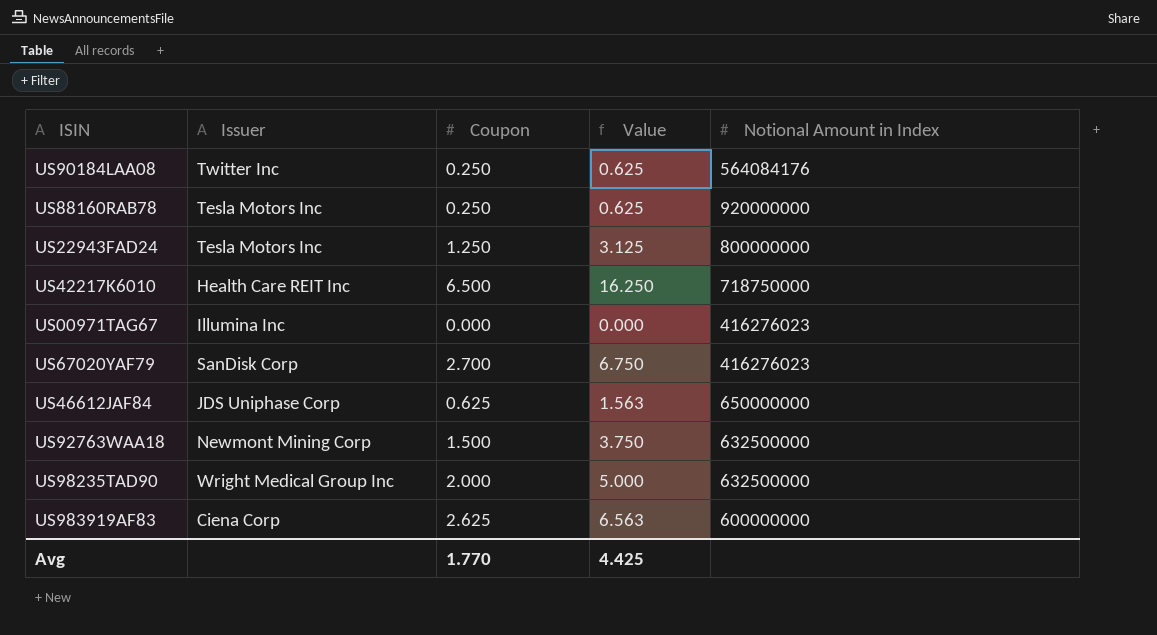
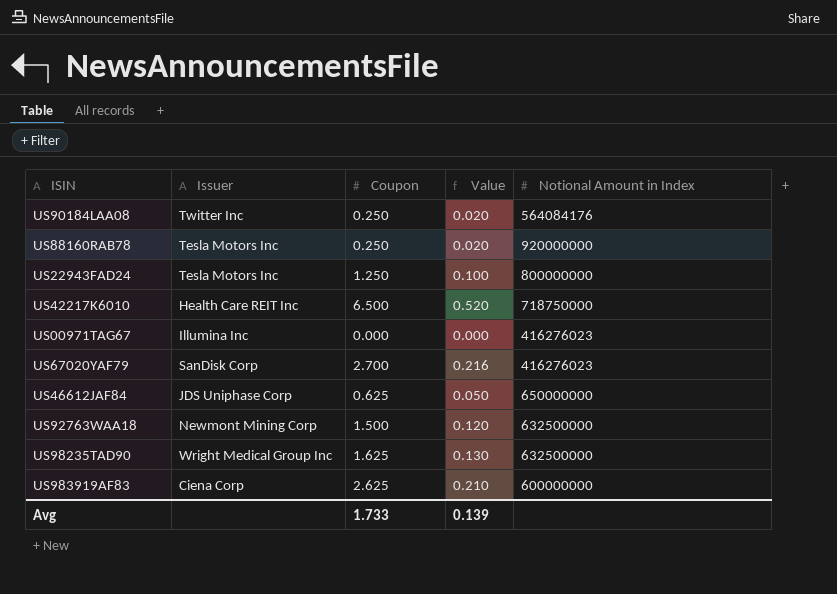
column Value | formula: [Coupon] * 2.5 -> [Coupon] * 0.08
US98235TAD90 | Coupon: 2.000 -> 1.625
Avg | Coupon: 1.770 -> 1.733
Avg | Value: 4.425 -> 0.139

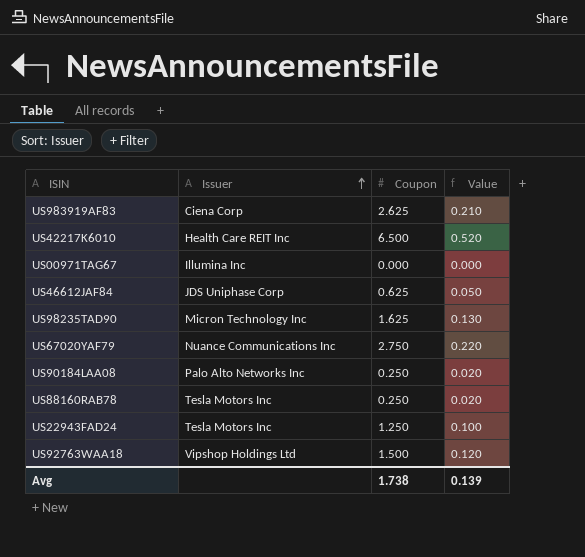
row order: none -> Issuer ascending
column Notional Amount in Index | position: 5 -> none
US98235TAD90 | Issuer: Wright Medical Group Inc -> Micron Technology Inc
US67020YAF79 | Issuer: SanDisk Corp -> Nuance Communications Inc
US67020YAF79 | Coupon: 2.700 -> 2.750
US67020YAF79 | Value: 0.216 -> 0.220
US90184LAA08 | Issuer: Twitter Inc -> Palo Alto Networks Inc
US92763WAA18 | Issuer: Newmont Mining Corp -> Vipshop Holdings Ltd
Avg | Coupon: 1.733 -> 1.738

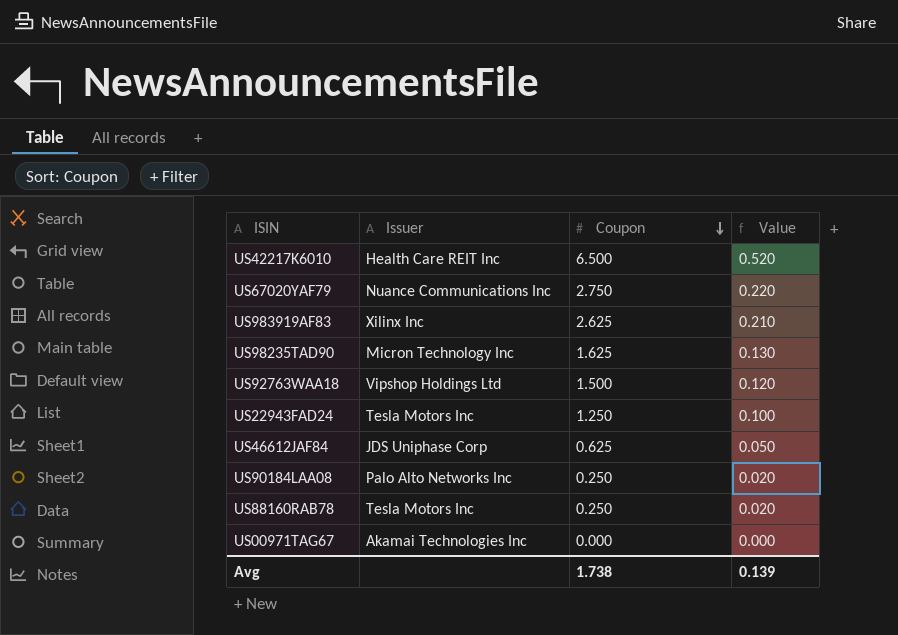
row order: Issuer ascending -> Coupon descending
US983919AF83 | Issuer: Ciena Corp -> Xilinx Inc
US00971TAG67 | Issuer: Illumina Inc -> Akamai Technologies Inc

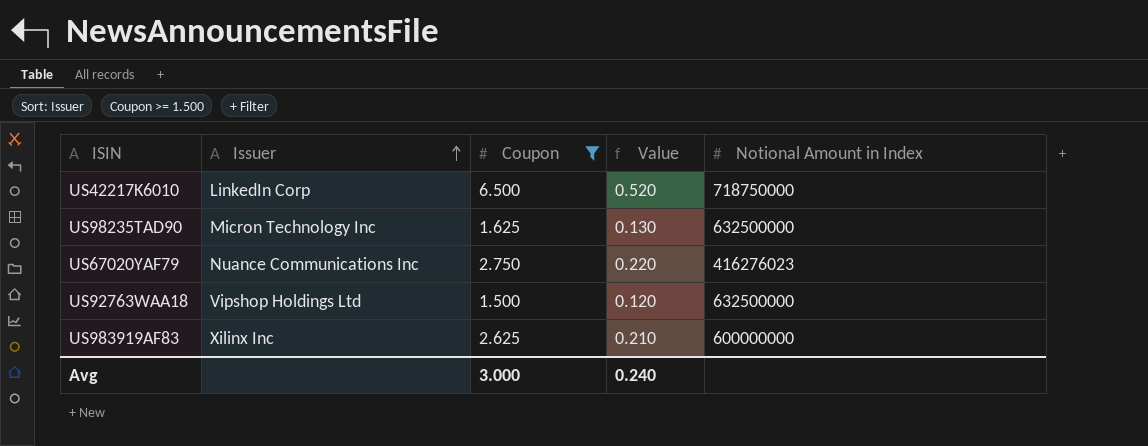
filter: none -> Coupon >= 1.500
row order: Coupon descending -> Issuer ascending
column Notional Amount in Index | position: none -> 5
US42217K6010 | Issuer: Health Care REIT Inc -> LinkedIn Corp
Avg | Coupon: 1.738 -> 3.000
Avg | Value: 0.139 -> 0.240

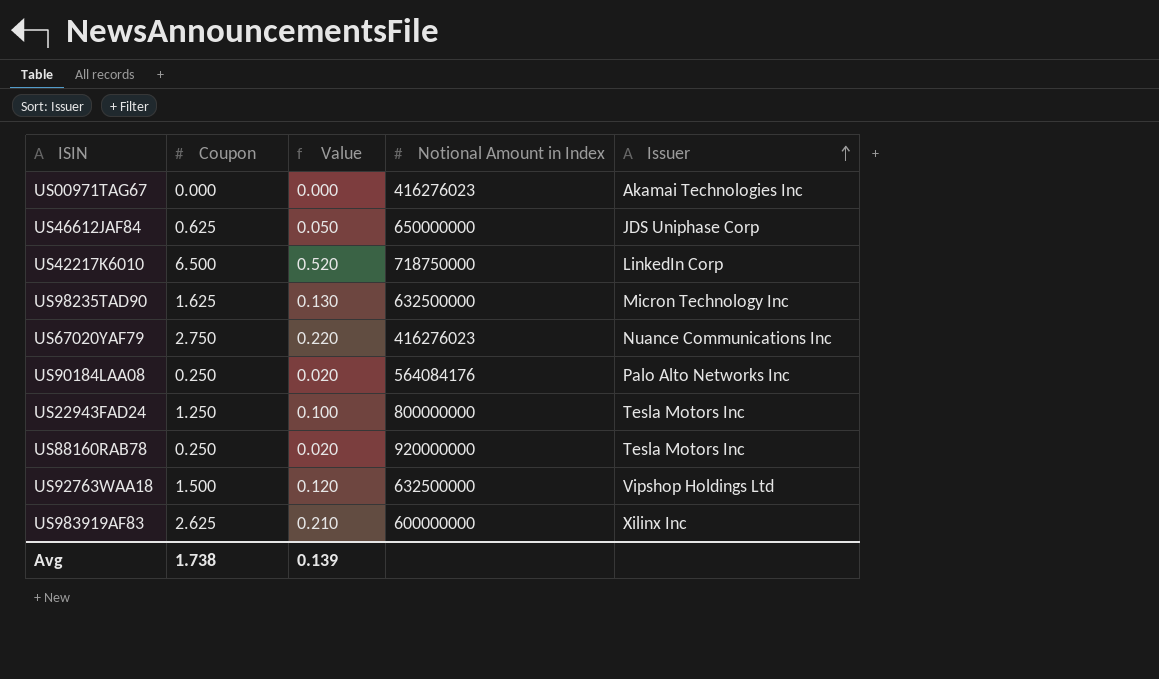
filter: Coupon >= 1.500 -> none
column Issuer | position: 2 -> 5
Avg | Coupon: 3.000 -> 1.738
Avg | Value: 0.240 -> 0.139

